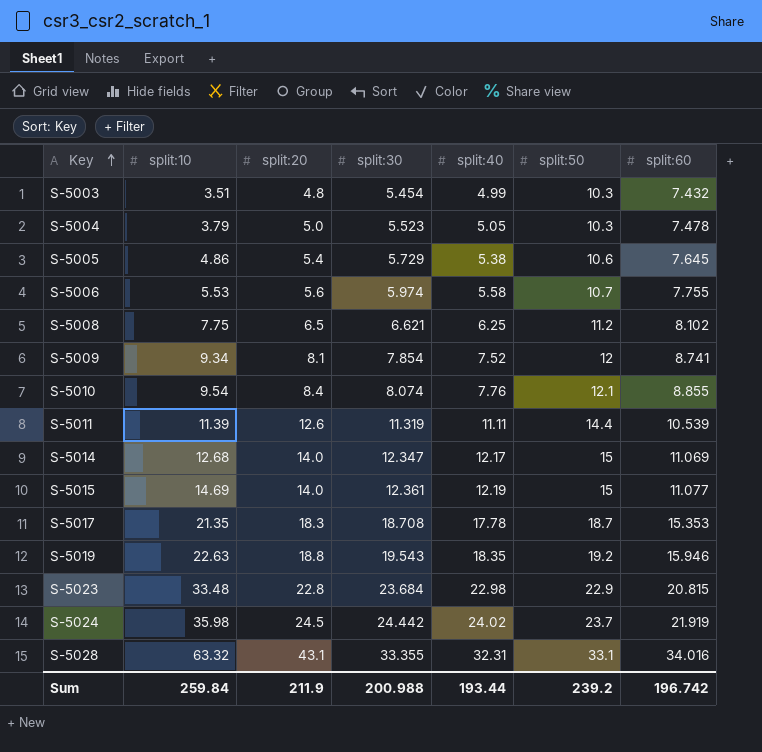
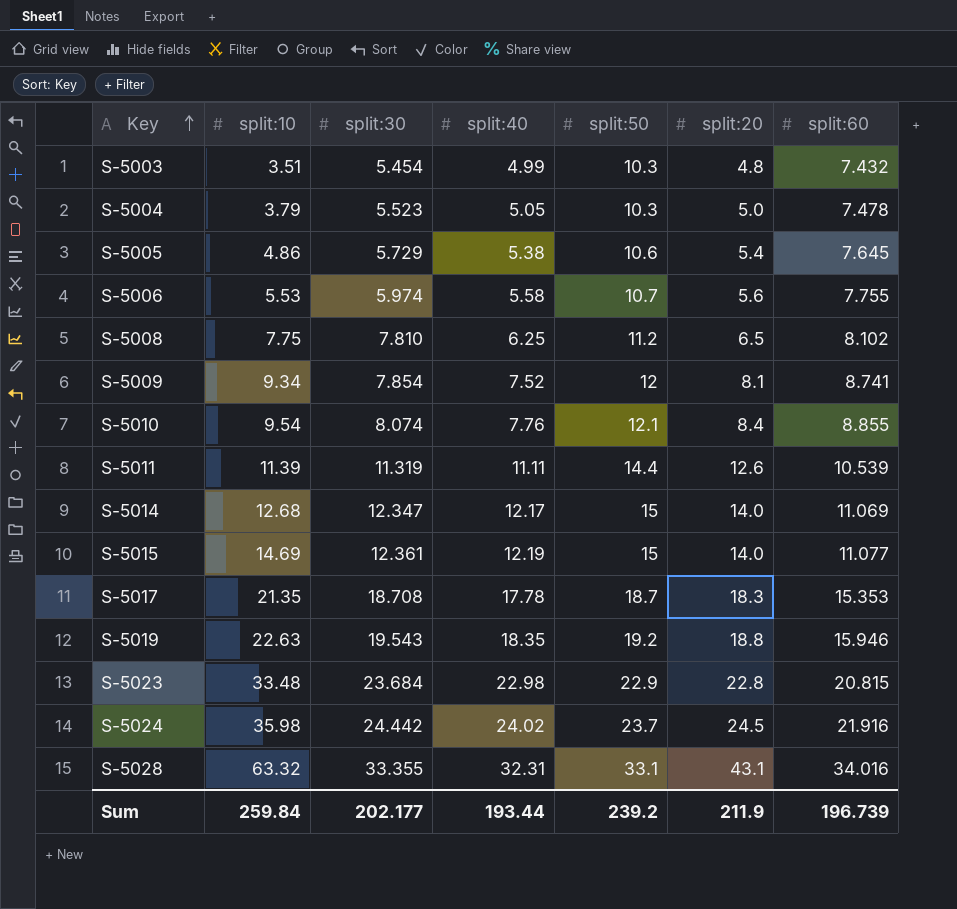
column split:20 | position: 3 -> 6
S-5008 | split:30: 6.621 -> 7.810
S-5024 | split:60: 21.919 -> 21.916
Sum | split:30: 200.988 -> 202.177
Sum | split:60: 196.742 -> 196.739

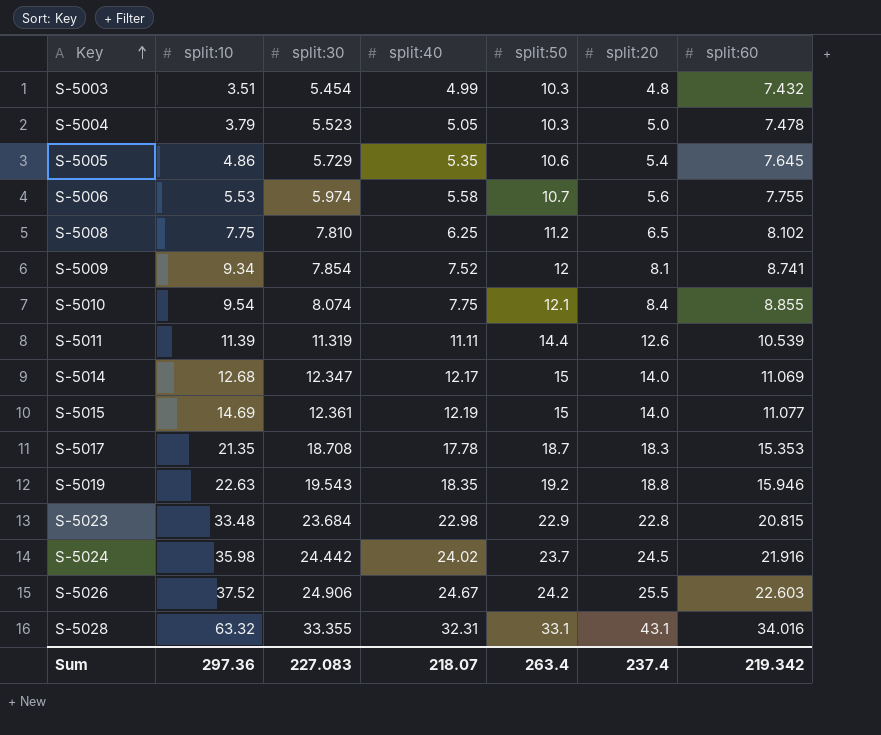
S-5005 | split:40: 5.38 -> 5.35
S-5010 | split:40: 7.76 -> 7.75
row S-5026: none -> 37.52 | 24.906 | 24.67 | 24.2 | 25.5 | 22.603
Sum | split:10: 259.84 -> 297.36
Sum | split:30: 202.177 -> 227.083
Sum | split:40: 193.44 -> 218.07
Sum | split:50: 239.2 -> 263.4
Sum | split:20: 211.9 -> 237.4
Sum | split:60: 196.739 -> 219.342

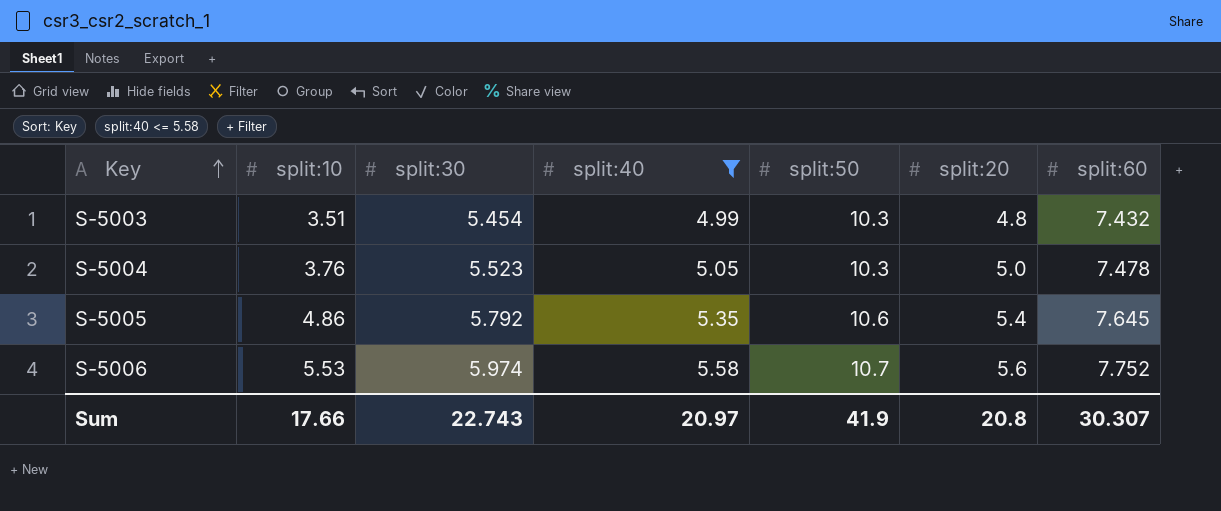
filter: none -> split:40 <= 5.58
S-5004 | split:10: 3.79 -> 3.76
S-5005 | split:30: 5.729 -> 5.792
S-5006 | split:60: 7.755 -> 7.752
Sum | split:10: 297.36 -> 17.66
Sum | split:30: 227.083 -> 22.743
Sum | split:40: 218.07 -> 20.97
Sum | split:50: 263.4 -> 41.9
Sum | split:20: 237.4 -> 20.8
Sum | split:60: 219.342 -> 30.307

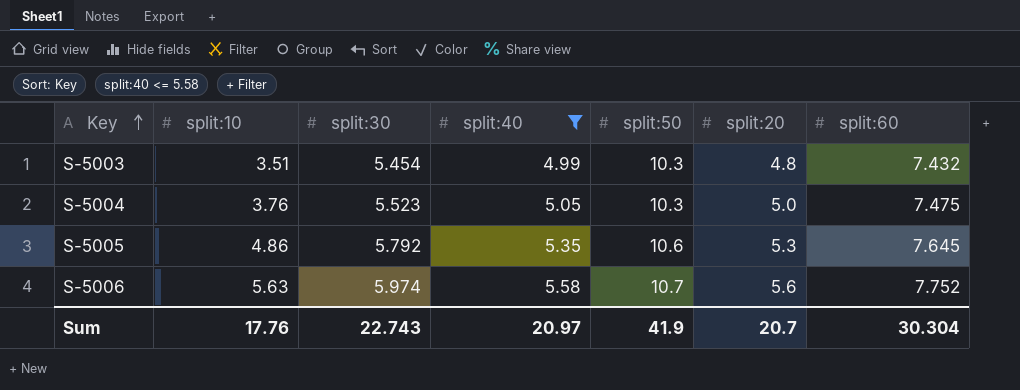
S-5004 | split:60: 7.478 -> 7.475
S-5005 | split:20: 5.4 -> 5.3
S-5006 | split:10: 5.53 -> 5.63
Sum | split:10: 17.66 -> 17.76
Sum | split:20: 20.8 -> 20.7
Sum | split:60: 30.307 -> 30.304

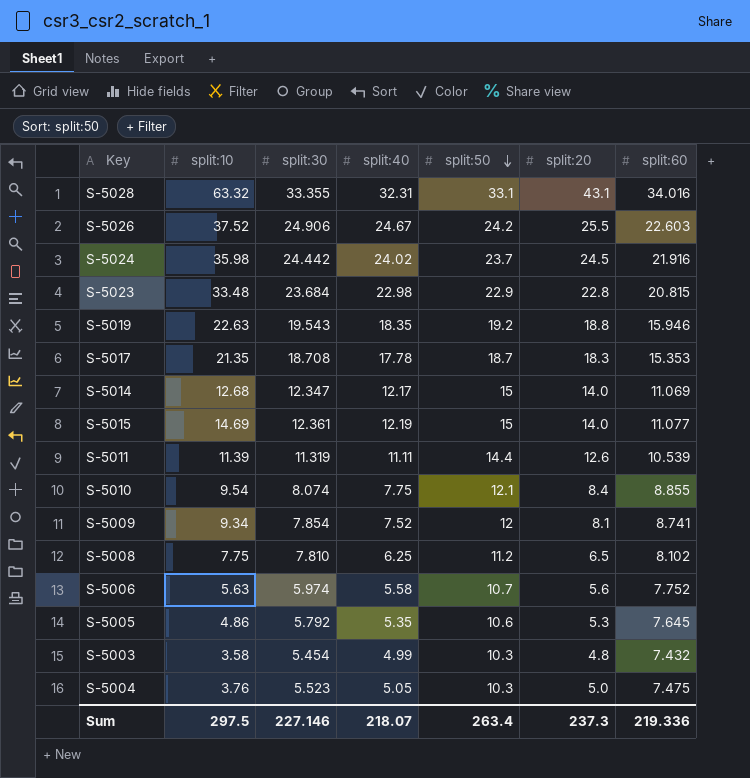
filter: split:40 <= 5.58 -> none
row order: Key ascending -> split:50 descending
S-5003 | split:10: 3.51 -> 3.58
Sum | split:10: 17.76 -> 297.5
Sum | split:30: 22.743 -> 227.146
Sum | split:40: 20.97 -> 218.07
Sum | split:50: 41.9 -> 263.4
Sum | split:20: 20.7 -> 237.3
Sum | split:60: 30.304 -> 219.336

